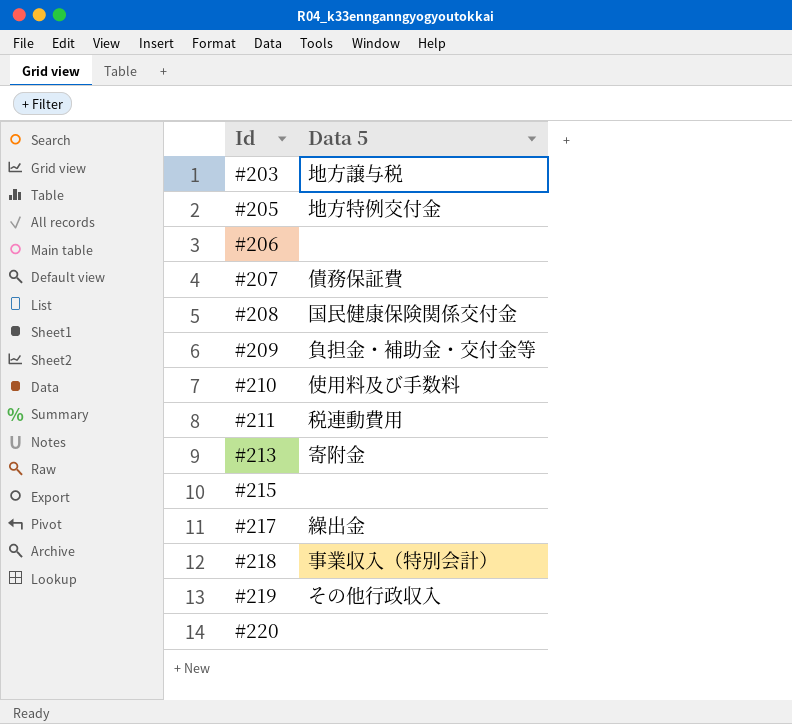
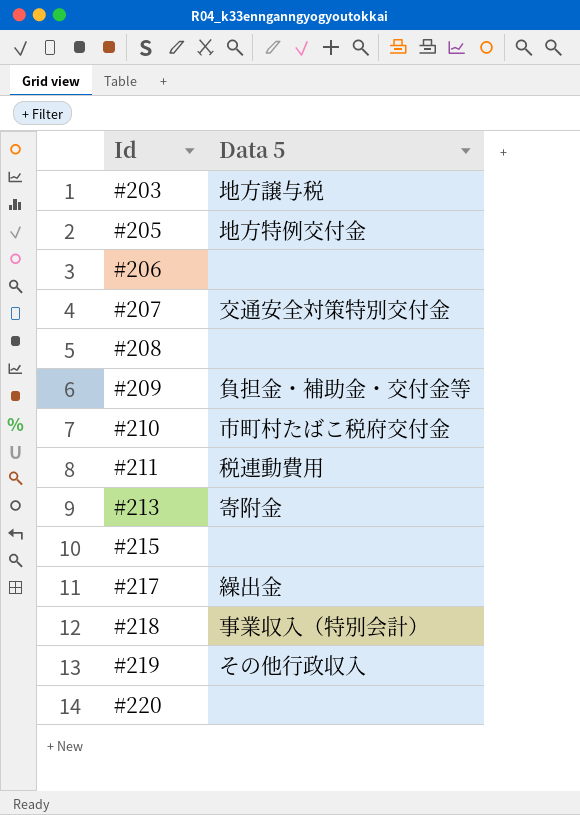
#207 | Data 5: 債務保証費 -> 交通安全対策特別交付金
#208 | Data 5: 国民健康保険関係交付金 -> none
#210 | Data 5: 使用料及び手数料 -> 市町村たばこ税府交付金

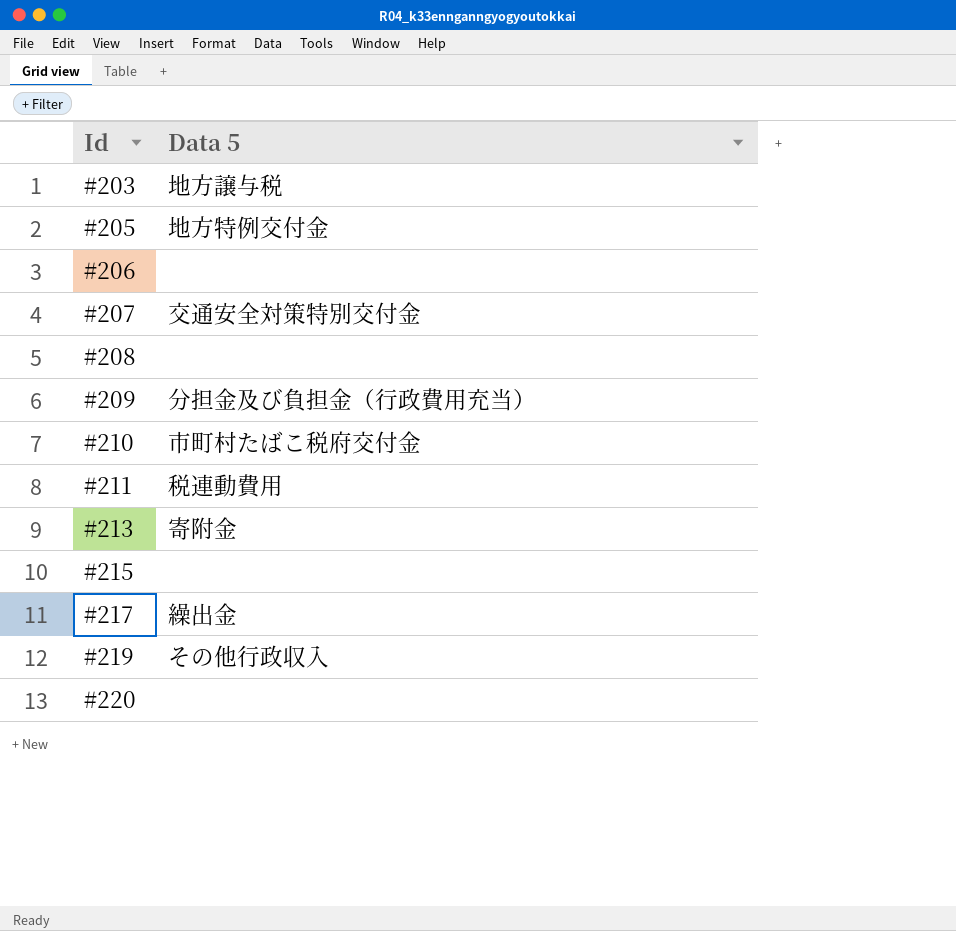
row #218: 事業収入（特別会計） -> none
#209 | Data 5: 負担金・補助金・交付金等 -> 分担金及び負担金（行政費用充当）

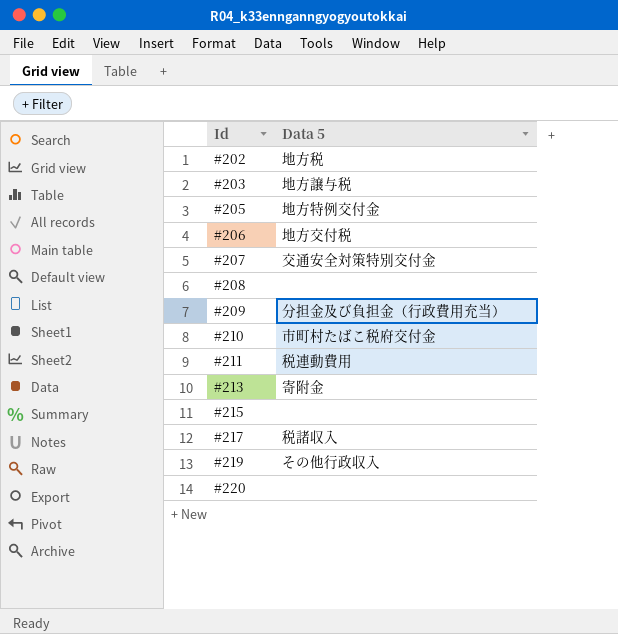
row #202: none -> 地方税
#206 | Data 5: none -> 地方交付税
#217 | Data 5: 繰出金 -> 税諸収入

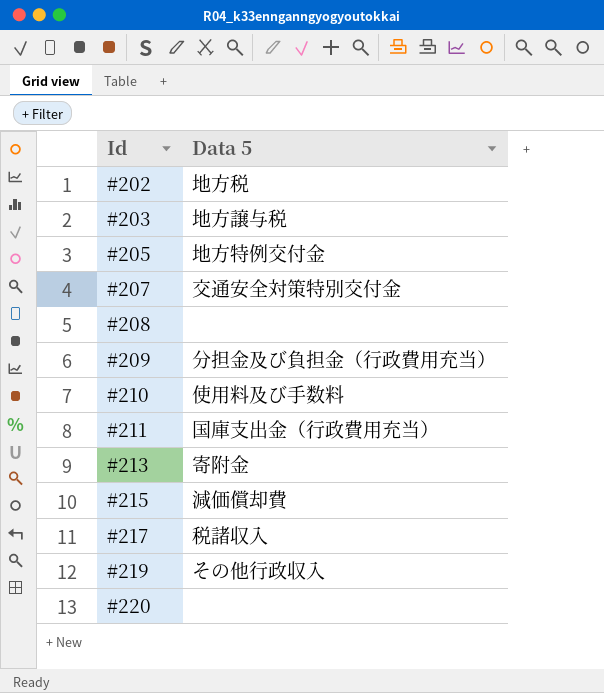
row #206: 地方交付税 -> none
#210 | Data 5: 市町村たばこ税府交付金 -> 使用料及び手数料
#211 | Data 5: 税連動費用 -> 国庫支出金（行政費用充当）
#215 | Data 5: none -> 減価償却費

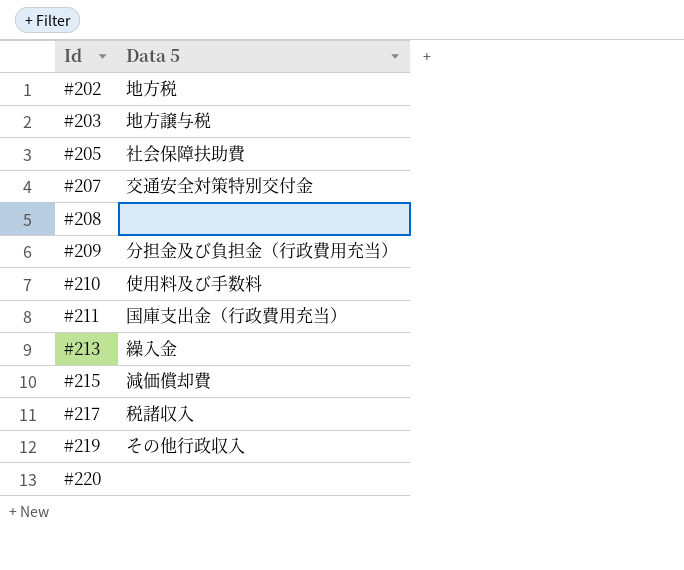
#205 | Data 5: 地方特例交付金 -> 社会保障扶助費
#213 | Data 5: 寄附金 -> 繰入金

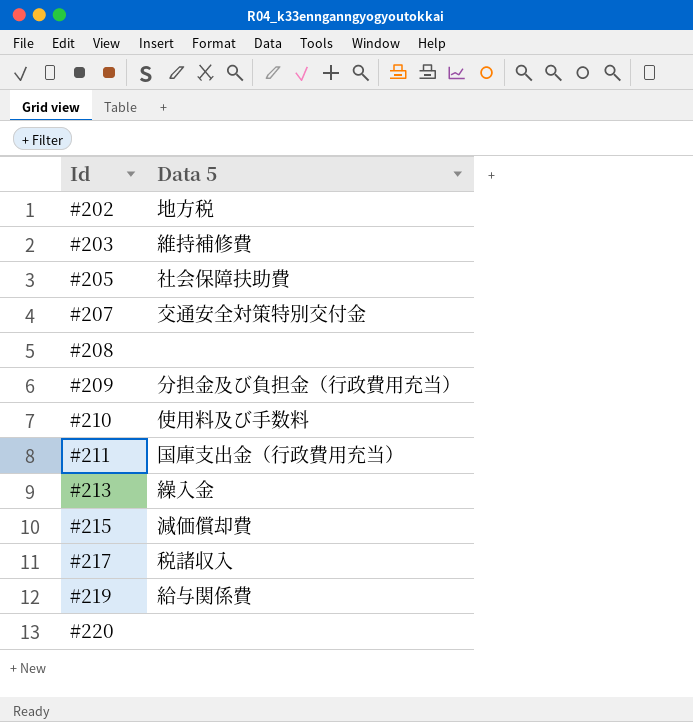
#203 | Data 5: 地方譲与税 -> 維持補修費
#219 | Data 5: その他行政収入 -> 給与関係費

